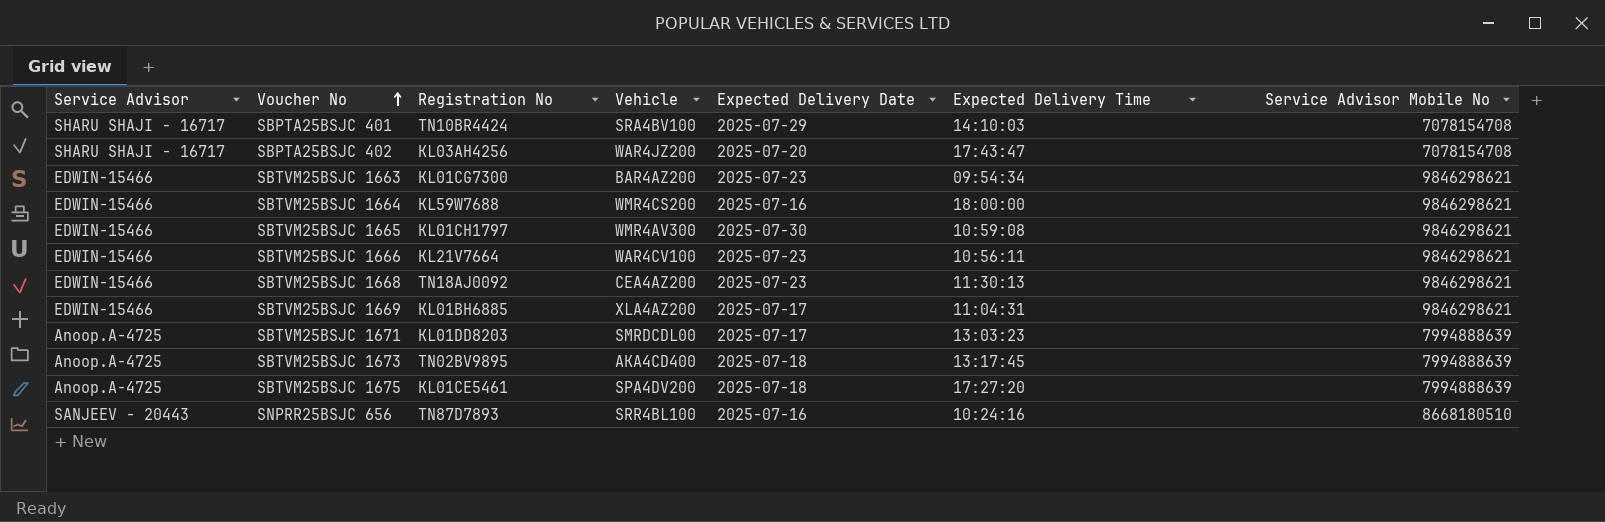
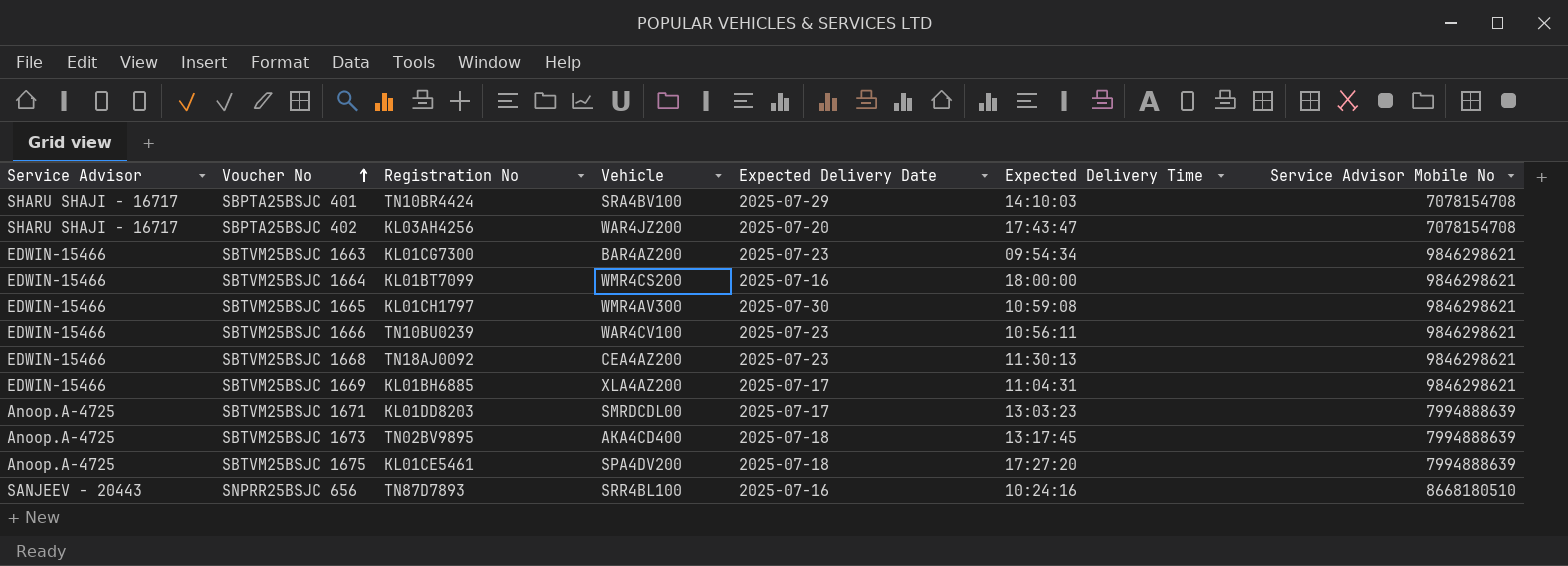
SBTVM25BSJC 1664 | Registration No: KL59W7688 -> KL01BT7099
SBTVM25BSJC 1666 | Registration No: KL21V7664 -> TN10BU0239

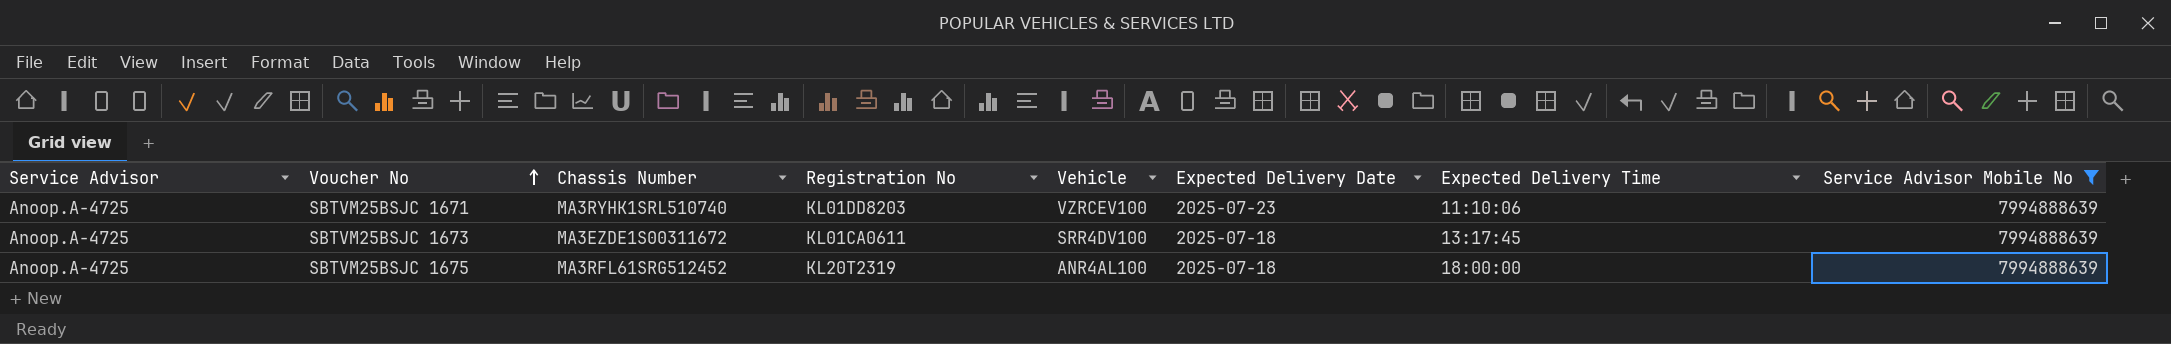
filter: none -> Service Advisor Mobile No = 7994888639
column Chassis Number | position: none -> 3
SBTVM25BSJC 1671 | Vehicle: SMRDCDL00 -> VZRCEV100
SBTVM25BSJC 1671 | Expected Delivery Date: 2025-07-17 -> 2025-07-23
SBTVM25BSJC 1671 | Expected Delivery Time: 13:03:23 -> 11:10:06
SBTVM25BSJC 1673 | Registration No: TN02BV9895 -> KL01CA0611
SBTVM25BSJC 1673 | Vehicle: AKA4CD400 -> SRR4DV100
SBTVM25BSJC 1675 | Registration No: KL01CE5461 -> KL20T2319
SBTVM25BSJC 1675 | Vehicle: SPA4DV200 -> ANR4AL100
SBTVM25BSJC 1675 | Expected Delivery Time: 17:27:20 -> 18:00:00

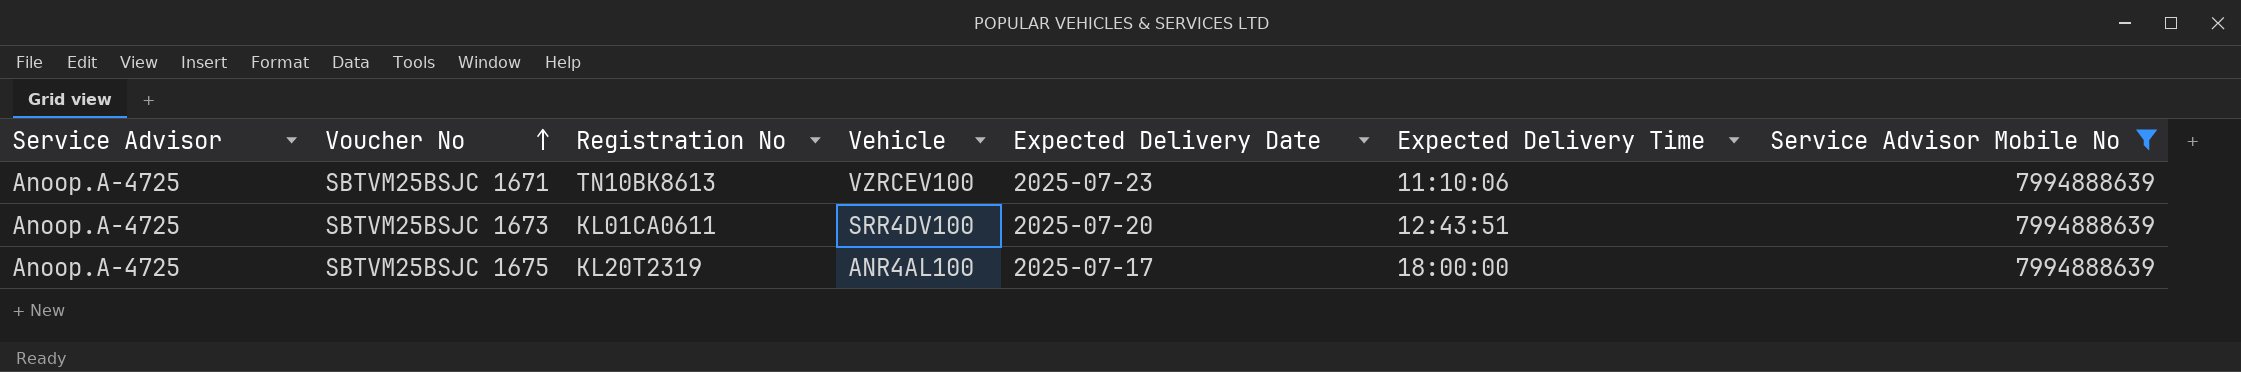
column Chassis Number | position: 3 -> none
SBTVM25BSJC 1671 | Registration No: KL01DD8203 -> TN10BK8613
SBTVM25BSJC 1673 | Expected Delivery Date: 2025-07-18 -> 2025-07-20
SBTVM25BSJC 1673 | Expected Delivery Time: 13:17:45 -> 12:43:51
SBTVM25BSJC 1675 | Expected Delivery Date: 2025-07-18 -> 2025-07-17

